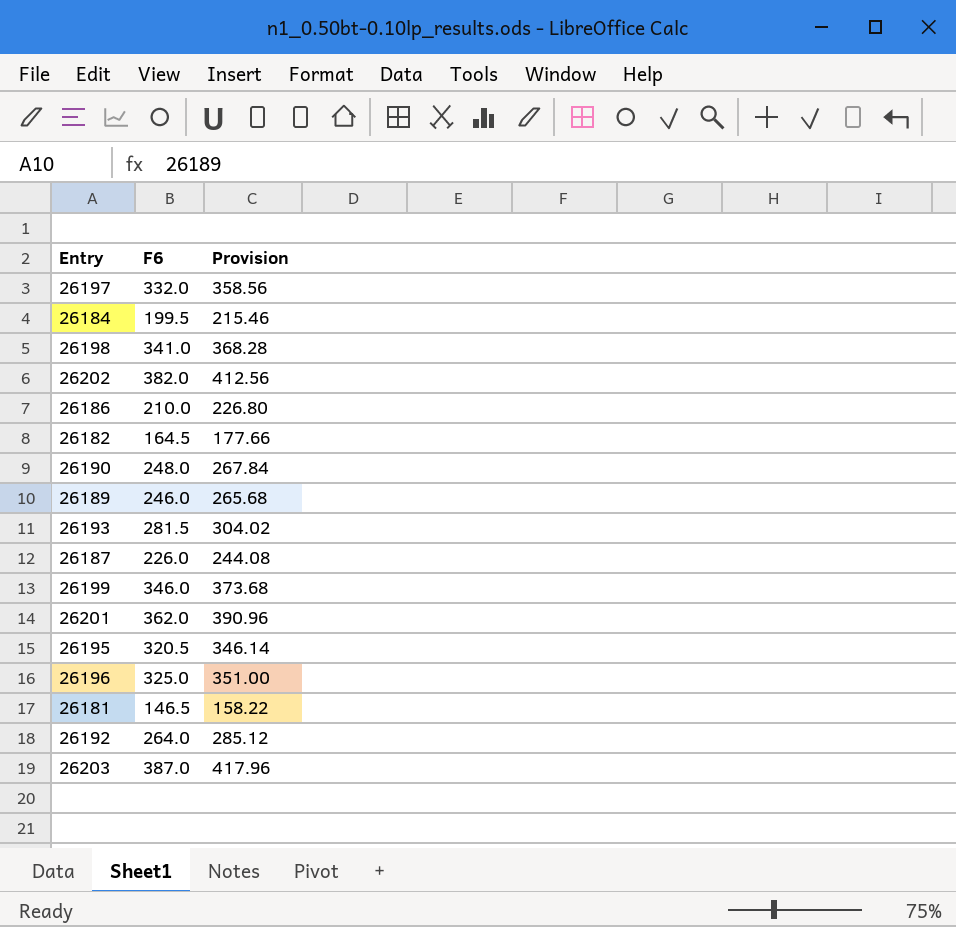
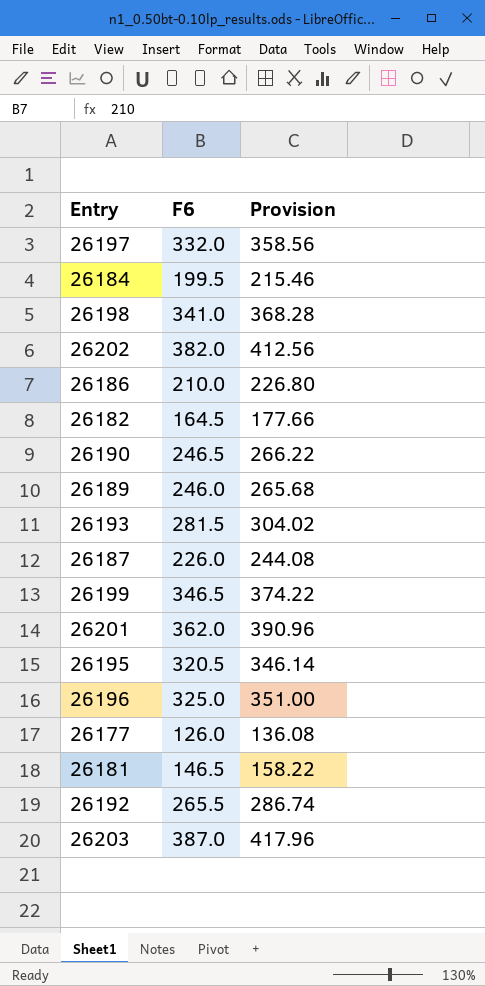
26190 | F6: 248.0 -> 246.5
26190 | Provision: 267.84 -> 266.22
26199 | F6: 346.0 -> 346.5
26199 | Provision: 373.68 -> 374.22
row 26177: none -> 126.0 | 136.08
26192 | F6: 264.0 -> 265.5
26192 | Provision: 285.12 -> 286.74

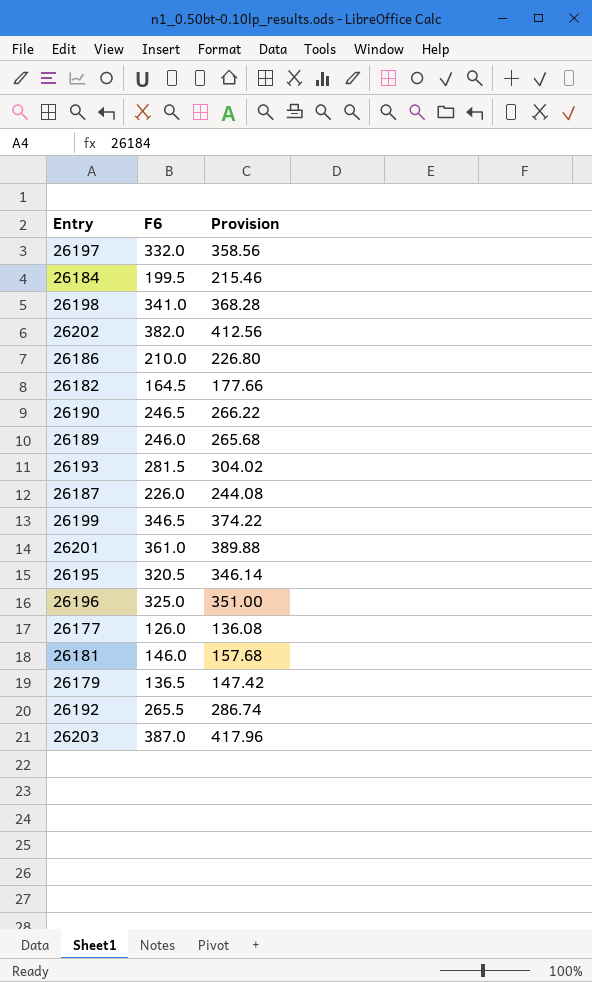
26201 | F6: 362.0 -> 361.0
26201 | Provision: 390.96 -> 389.88
26181 | F6: 146.5 -> 146.0
26181 | Provision: 158.22 -> 157.68
row 26179: none -> 136.5 | 147.42

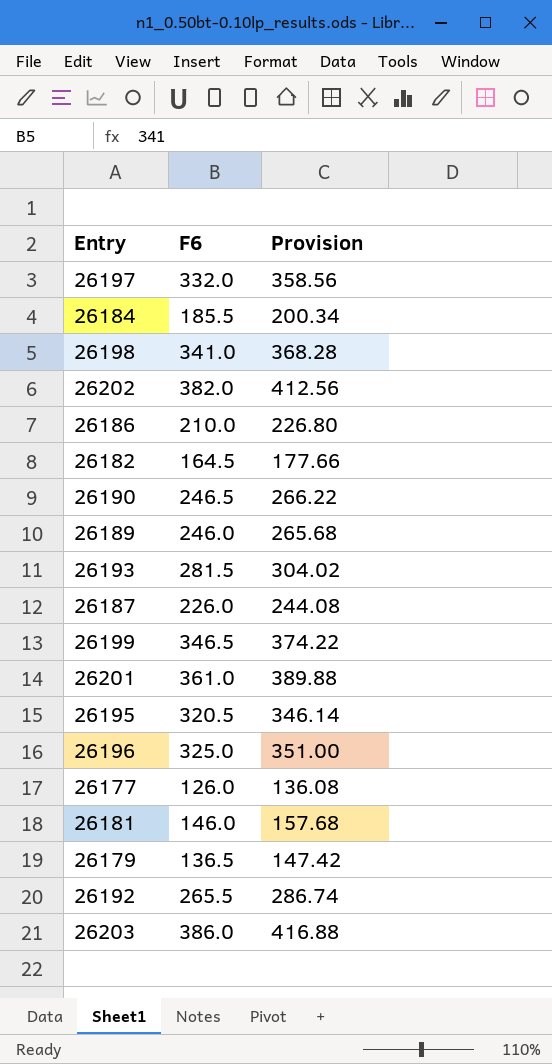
26184 | F6: 199.5 -> 185.5
26184 | Provision: 215.46 -> 200.34
26203 | F6: 387.0 -> 386.0
26203 | Provision: 417.96 -> 416.88

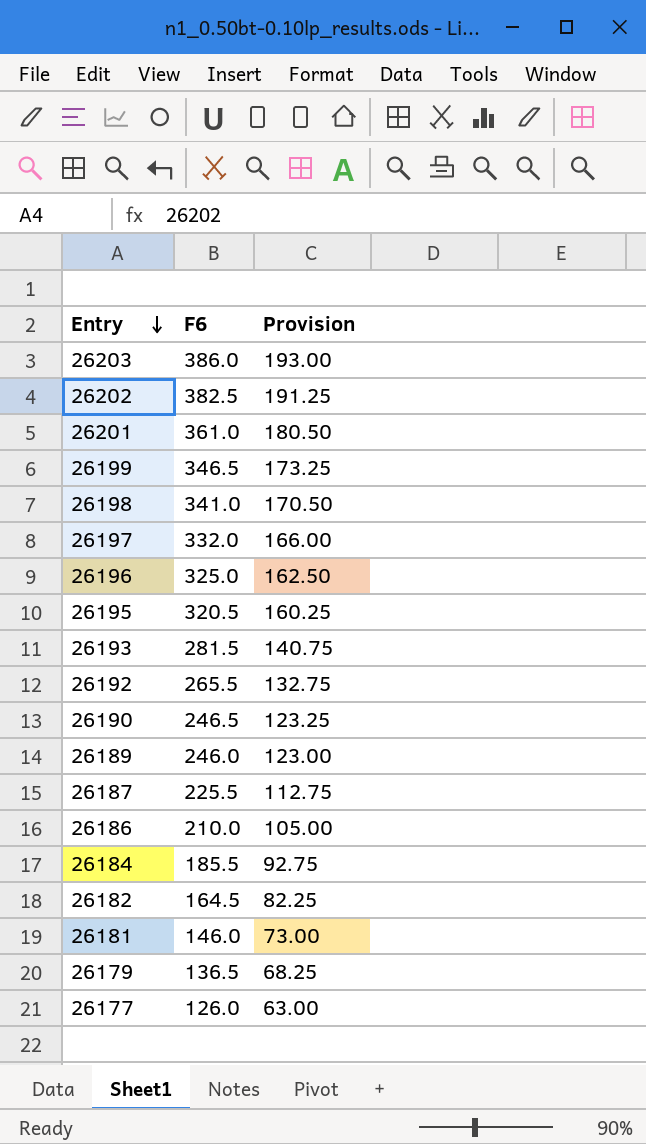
row order: none -> Entry descending
column Provision | formula: [F6] * 1.08 -> [F6] * 0.5
26202 | F6: 382.0 -> 382.5
26187 | F6: 226.0 -> 225.5

